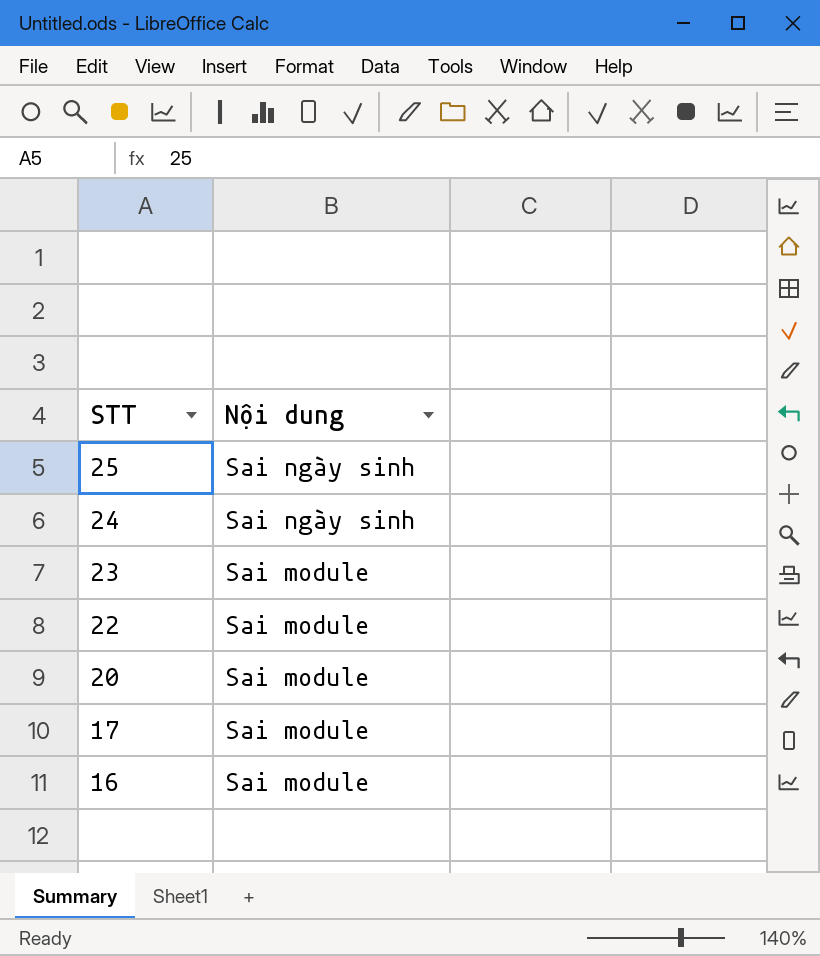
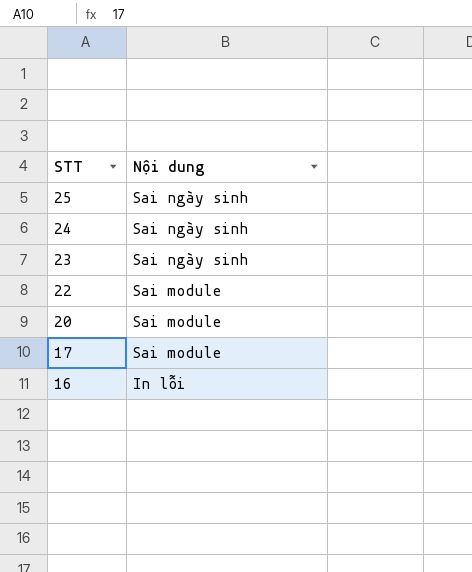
23 | Nội dung: Sai module -> Sai ngày sinh
16 | Nội dung: Sai module -> In lỗi

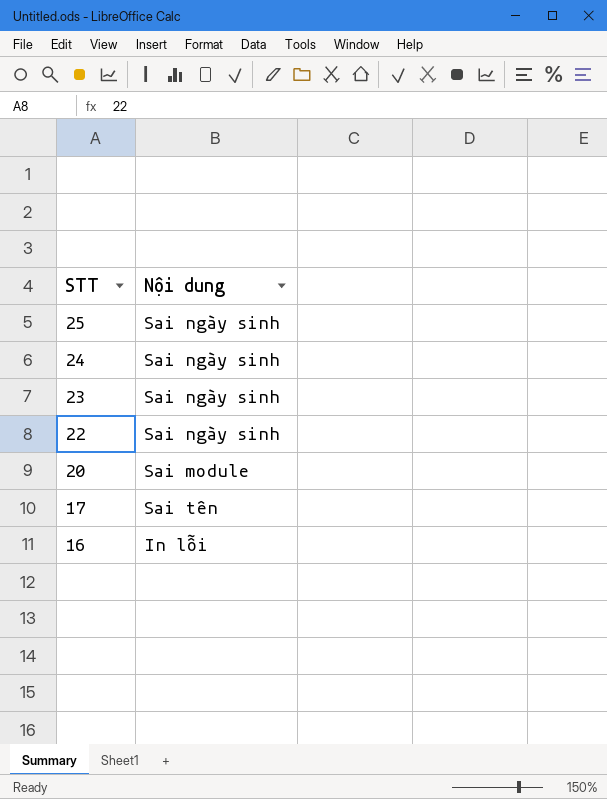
22 | Nội dung: Sai module -> Sai ngày sinh
17 | Nội dung: Sai module -> Sai tên

